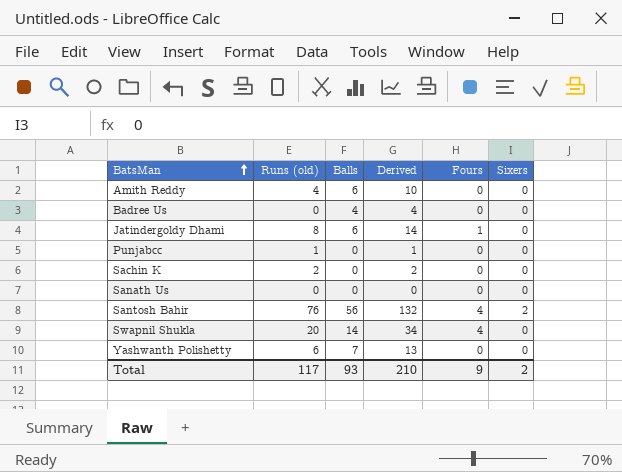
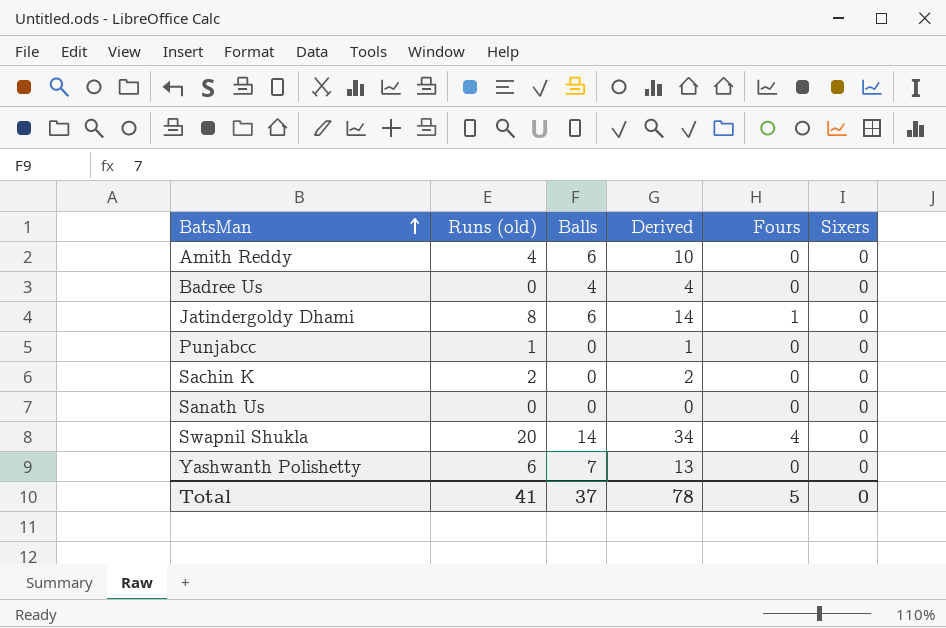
row Santosh Bahir: 76 | 56 | 132 | 4 | 2 -> none
Total | Runs (old): 117 -> 41
Total | Balls: 93 -> 37
Total | Derived: 210 -> 78
Total | Fours: 9 -> 5
Total | Sixers: 2 -> 0

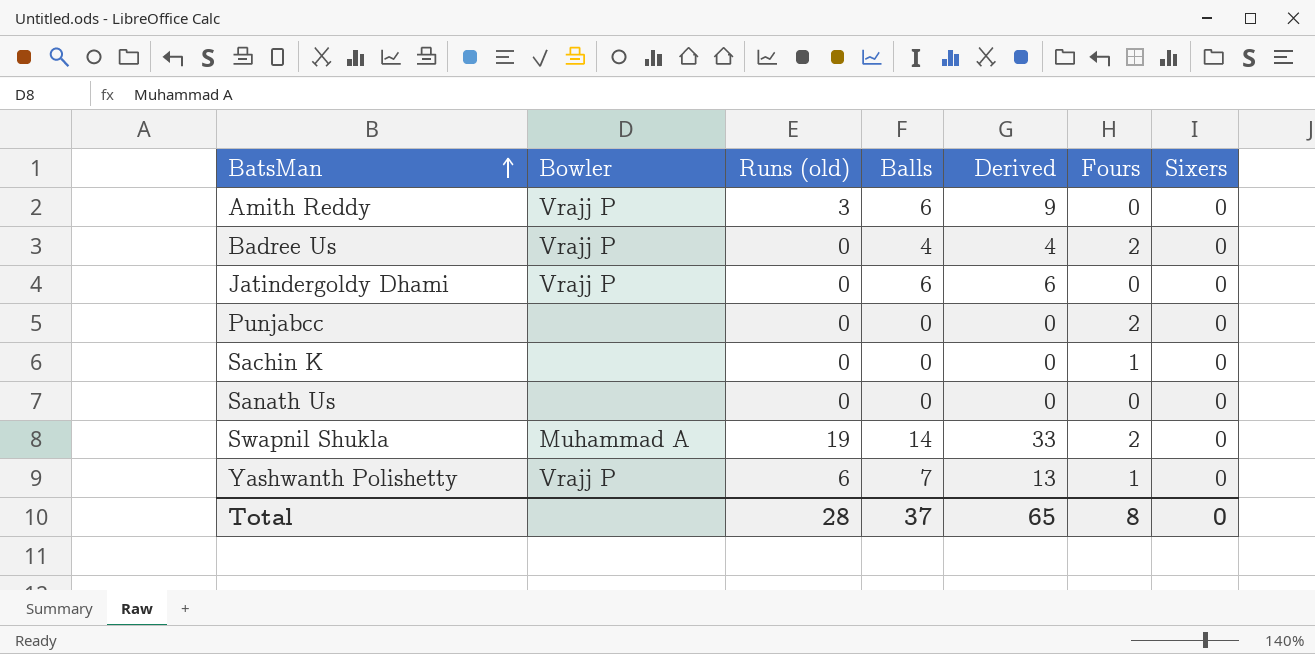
column Bowler | position: none -> 2
Amith Reddy | Runs (old): 4 -> 3
Amith Reddy | Derived: 10 -> 9
Badree Us | Fours: 0 -> 2
Jatindergoldy Dhami | Runs (old): 8 -> 0
Jatindergoldy Dhami | Derived: 14 -> 6
Jatindergoldy Dhami | Fours: 1 -> 0
Punjabcc | Runs (old): 1 -> 0
Punjabcc | Derived: 1 -> 0
Punjabcc | Fours: 0 -> 2
Sachin K | Runs (old): 2 -> 0
Sachin K | Derived: 2 -> 0
Sachin K | Fours: 0 -> 1
Swapnil Shukla | Runs (old): 20 -> 19
Swapnil Shukla | Derived: 34 -> 33
Swapnil Shukla | Fours: 4 -> 2
Yashwanth Polishetty | Fours: 0 -> 1
Total | Runs (old): 41 -> 28
Total | Derived: 78 -> 65
Total | Fours: 5 -> 8

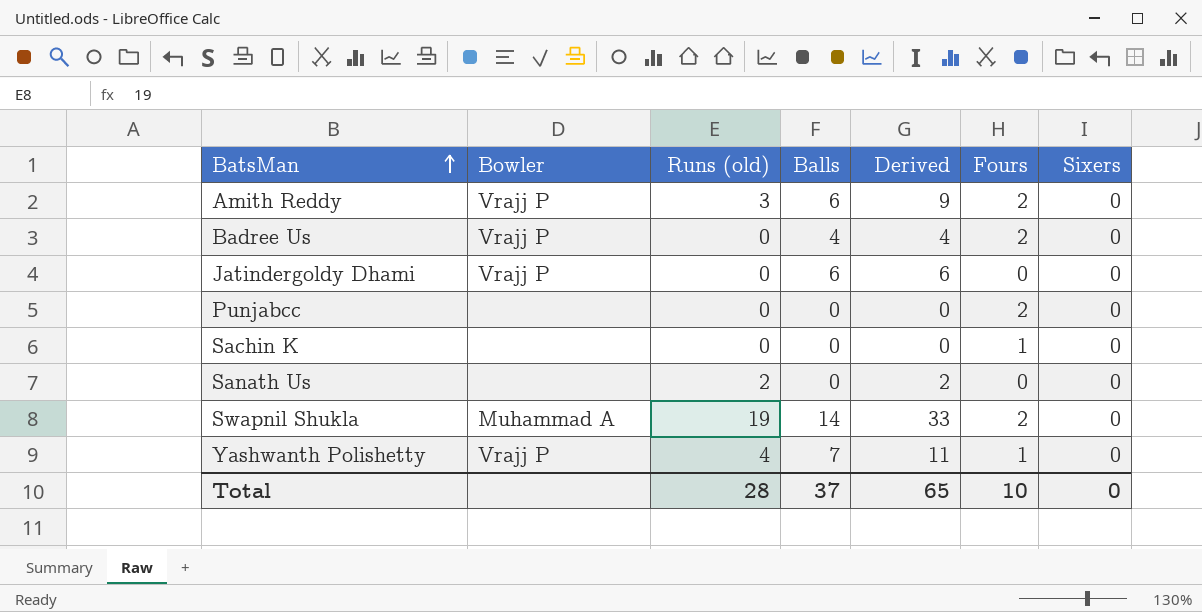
Amith Reddy | Fours: 0 -> 2
Sanath Us | Runs (old): 0 -> 2
Sanath Us | Derived: 0 -> 2
Yashwanth Polishetty | Runs (old): 6 -> 4
Yashwanth Polishetty | Derived: 13 -> 11
Total | Fours: 8 -> 10

